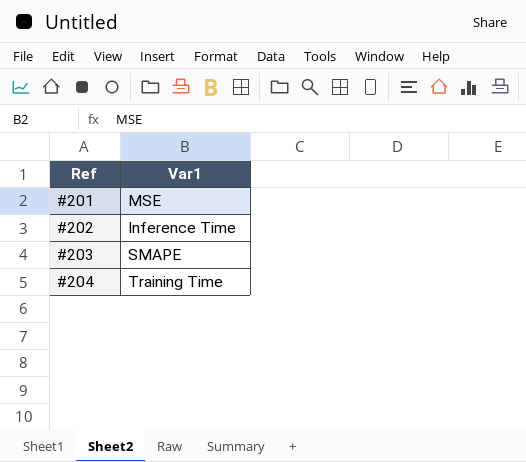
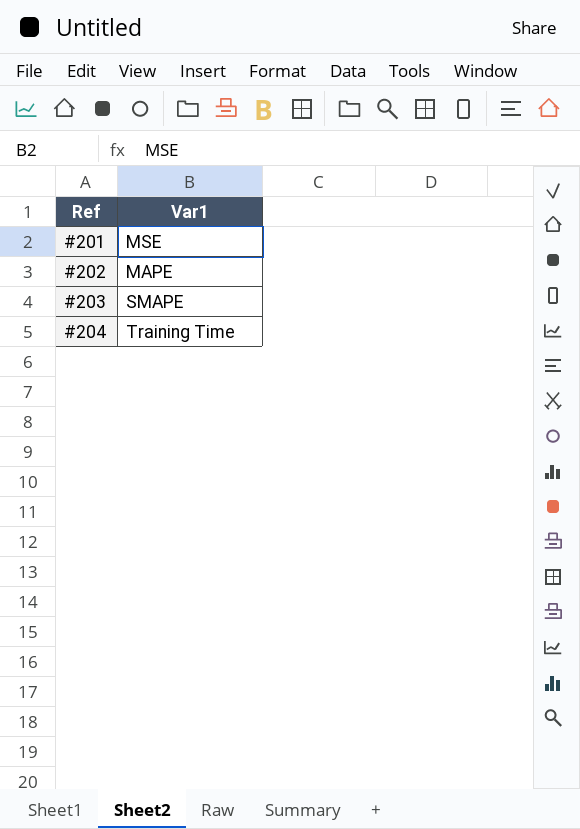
#202 | Var1: Inference Time -> MAPE

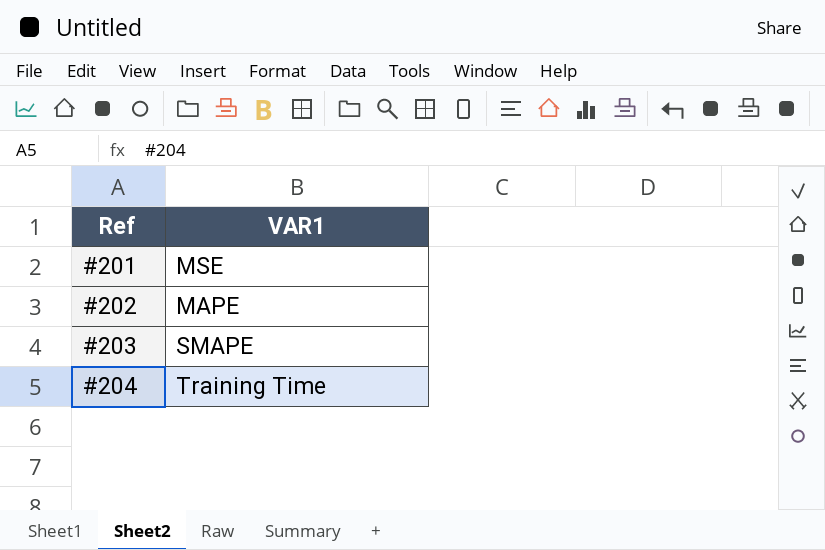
column name: Var1 -> VAR1

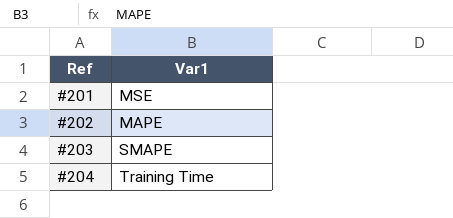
column name: VAR1 -> Var1

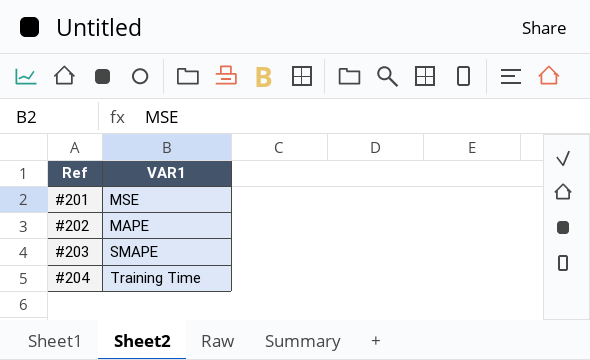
column name: Var1 -> VAR1

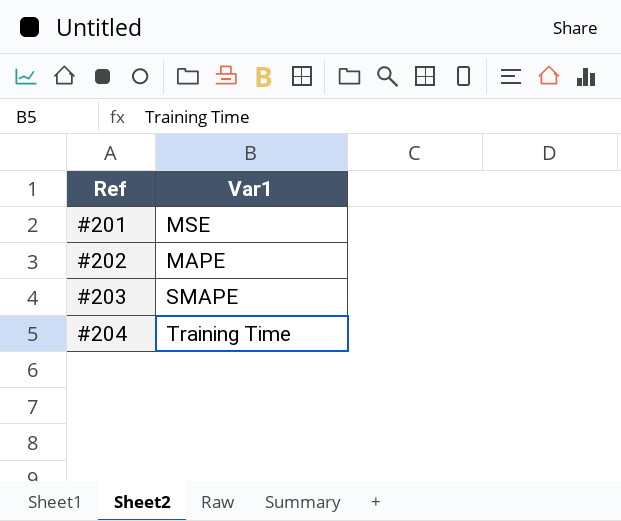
column name: VAR1 -> Var1

